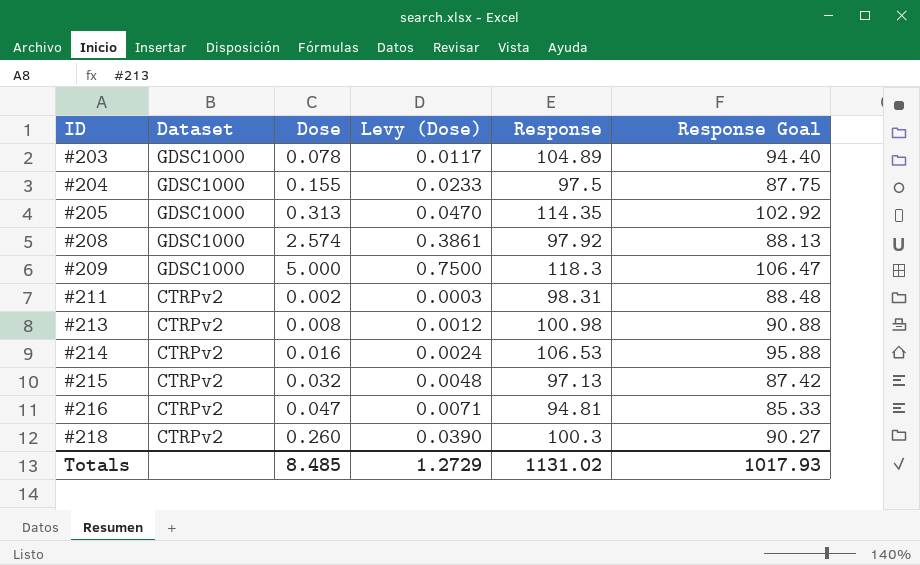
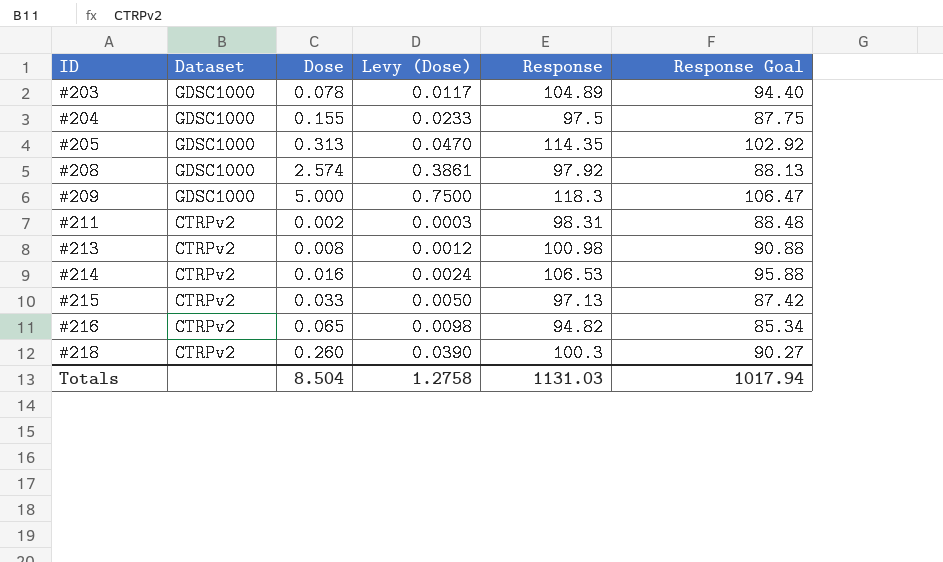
#215 | Dose: 0.032 -> 0.033
#215 | Levy (Dose): 0.0048 -> 0.0050
#216 | Dose: 0.047 -> 0.065
#216 | Levy (Dose): 0.0071 -> 0.0098
#216 | Response: 94.81 -> 94.82
#216 | Response Goal: 85.33 -> 85.34
Totals | Dose: 8.485 -> 8.504
Totals | Levy (Dose): 1.2729 -> 1.2758
Totals | Response: 1131.02 -> 1131.03
Totals | Response Goal: 1017.93 -> 1017.94

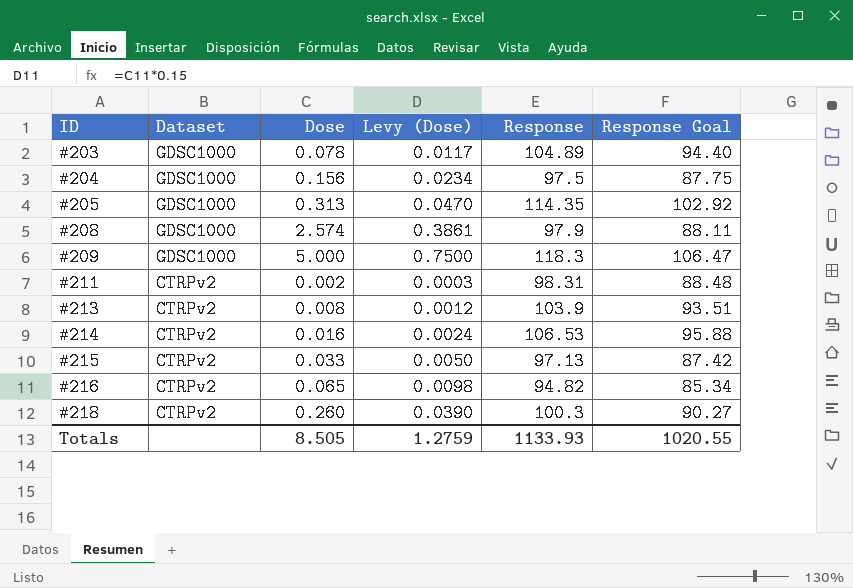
#204 | Dose: 0.155 -> 0.156
#204 | Levy (Dose): 0.0233 -> 0.0234
#208 | Response: 97.92 -> 97.9
#208 | Response Goal: 88.13 -> 88.11
#213 | Response: 100.98 -> 103.9
#213 | Response Goal: 90.88 -> 93.51
Totals | Dose: 8.504 -> 8.505
Totals | Levy (Dose): 1.2758 -> 1.2759
Totals | Response: 1131.03 -> 1133.93
Totals | Response Goal: 1017.94 -> 1020.55

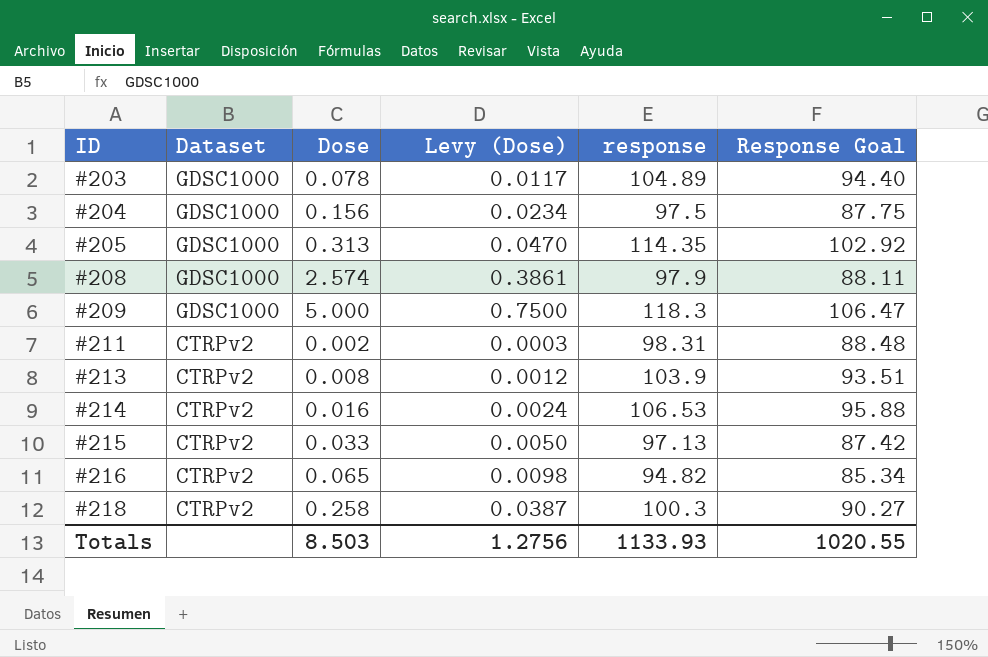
column name: Response -> response
#218 | Dose: 0.260 -> 0.258
#218 | Levy (Dose): 0.0390 -> 0.0387
Totals | Dose: 8.505 -> 8.503
Totals | Levy (Dose): 1.2759 -> 1.2756

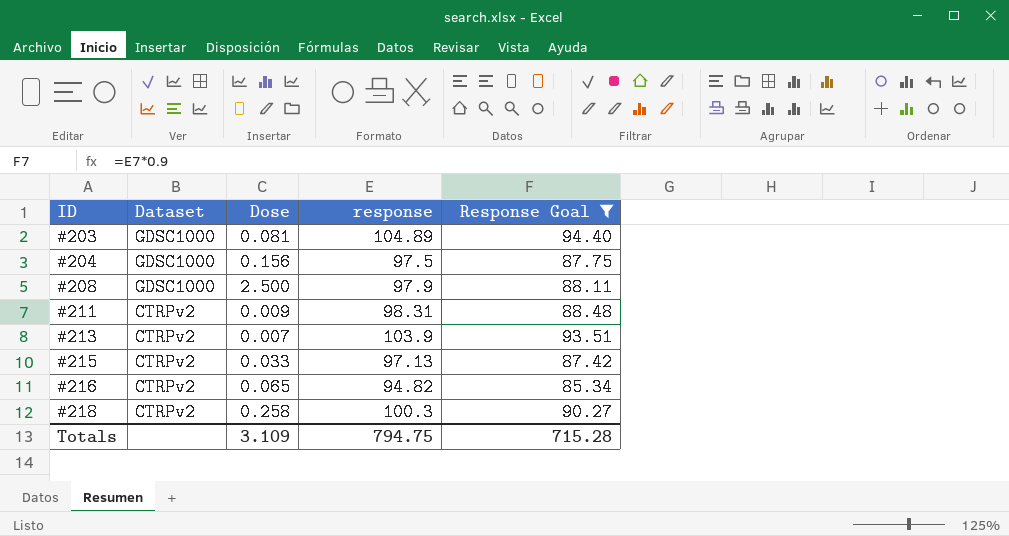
filter: none -> Response Goal <= 94.40
column Levy (Dose) | formula: [Dose] * 0.15 -> none
#203 | Dose: 0.078 -> 0.081
#208 | Dose: 2.574 -> 2.500
#211 | Dose: 0.002 -> 0.009
#213 | Dose: 0.008 -> 0.007
Totals | Dose: 8.503 -> 3.109
Totals | response: 1133.93 -> 794.75
Totals | Response Goal: 1020.55 -> 715.28

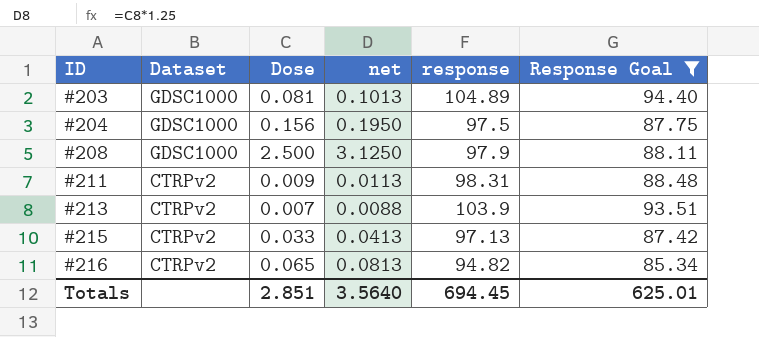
column net | formula: none -> [Dose] * 1.25
row #218: CTRPv2 | 0.258 | 100.3 | 90.27 -> none
Totals | Dose: 3.109 -> 2.851
Totals | response: 794.75 -> 694.45
Totals | Response Goal: 715.28 -> 625.01

